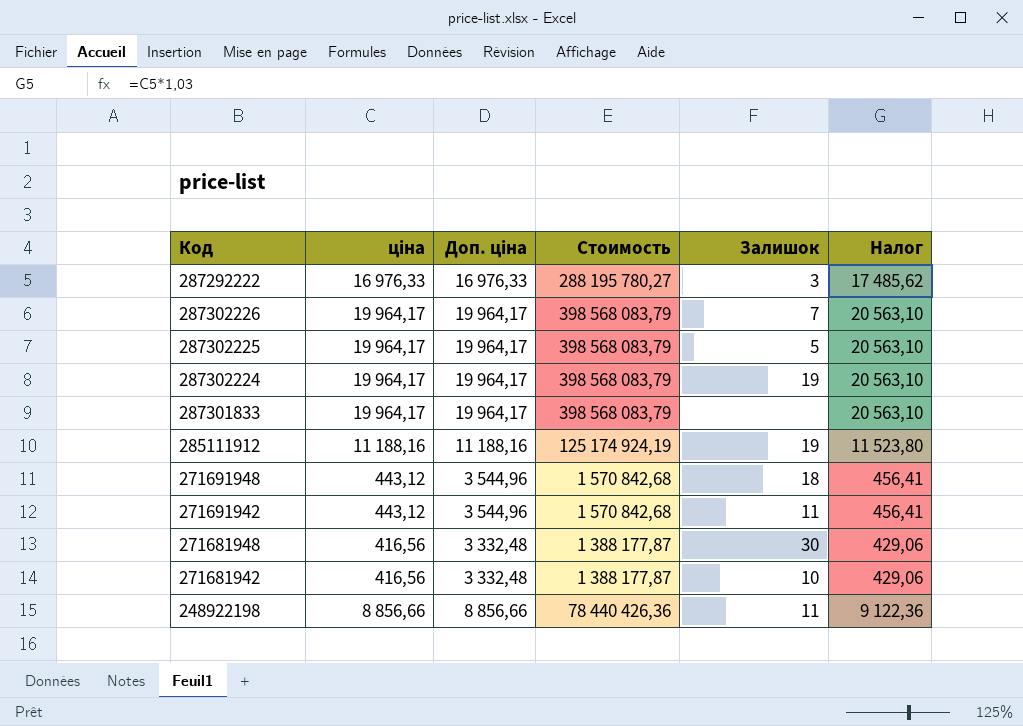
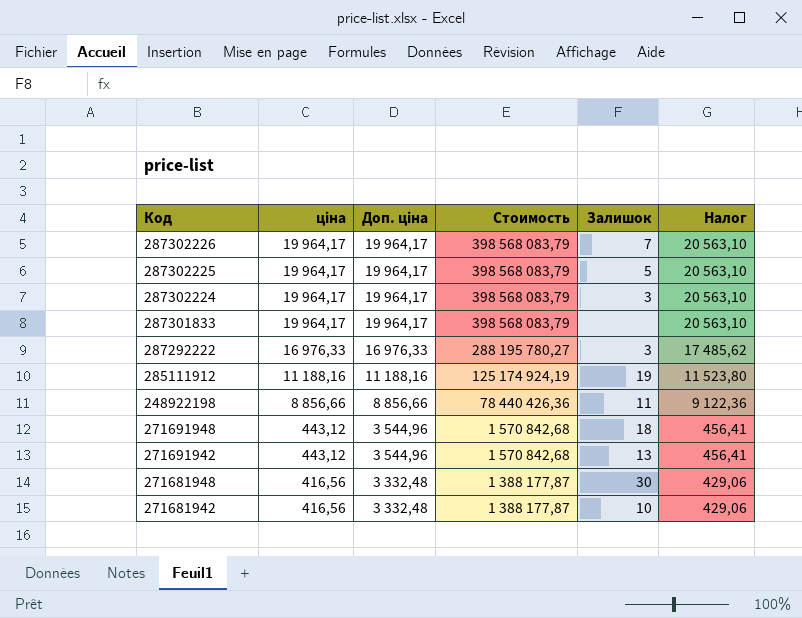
row order: none -> ціна descending
287302224 | Залишок: 19 -> 3
271691942 | Залишок: 11 -> 13

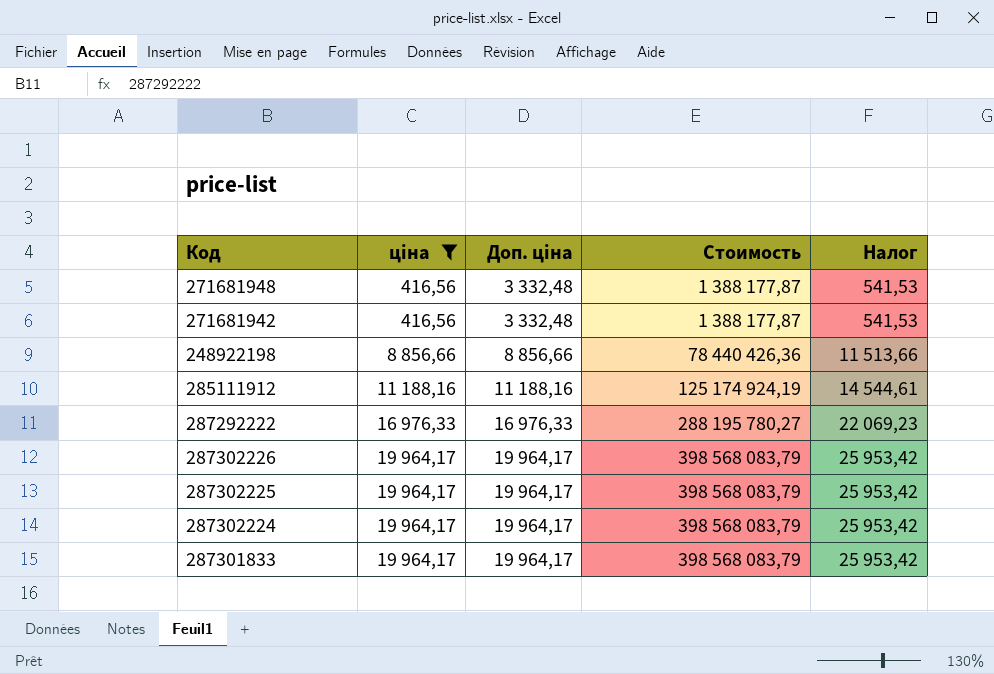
filter: none -> ціна != 443,12
row order: ціна descending -> ціна ascending
column Залишок | position: 5 -> none
column Налог | formula: [ціна] * 1,03 -> [ціна] * 1,3

